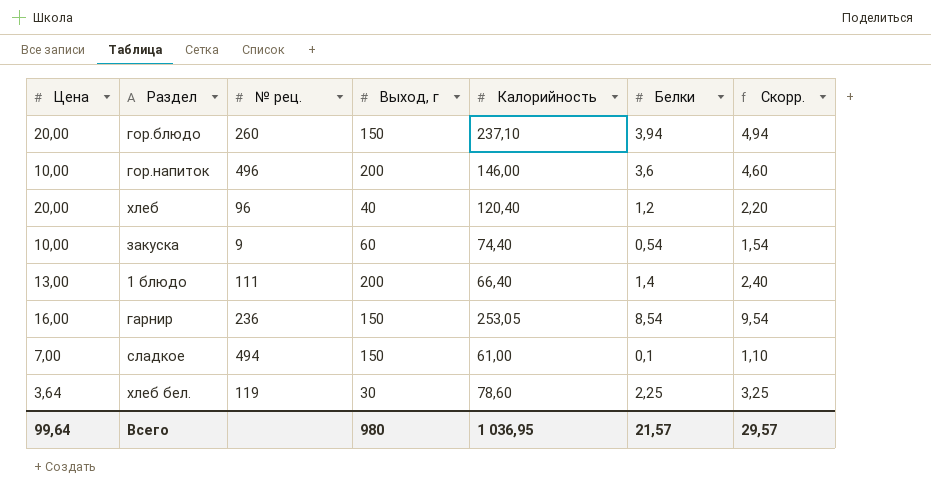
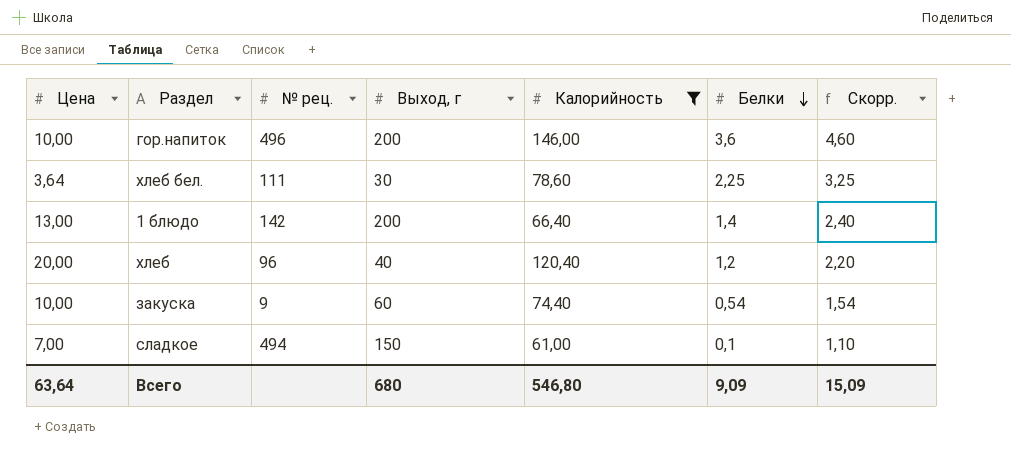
filter: none -> Калорийность <= 146,00
row order: none -> Белки descending
хлеб бел. | № рец.: 119 -> 111
1 блюдо | № рец.: 111 -> 142
Всего | Цена: 99,64 -> 63,64
Всего | Выход, г: 980 -> 680
Всего | Калорийность: 1 036,95 -> 546,80
Всего | Белки: 21,57 -> 9,09
Всего | Скорр.: 29,57 -> 15,09

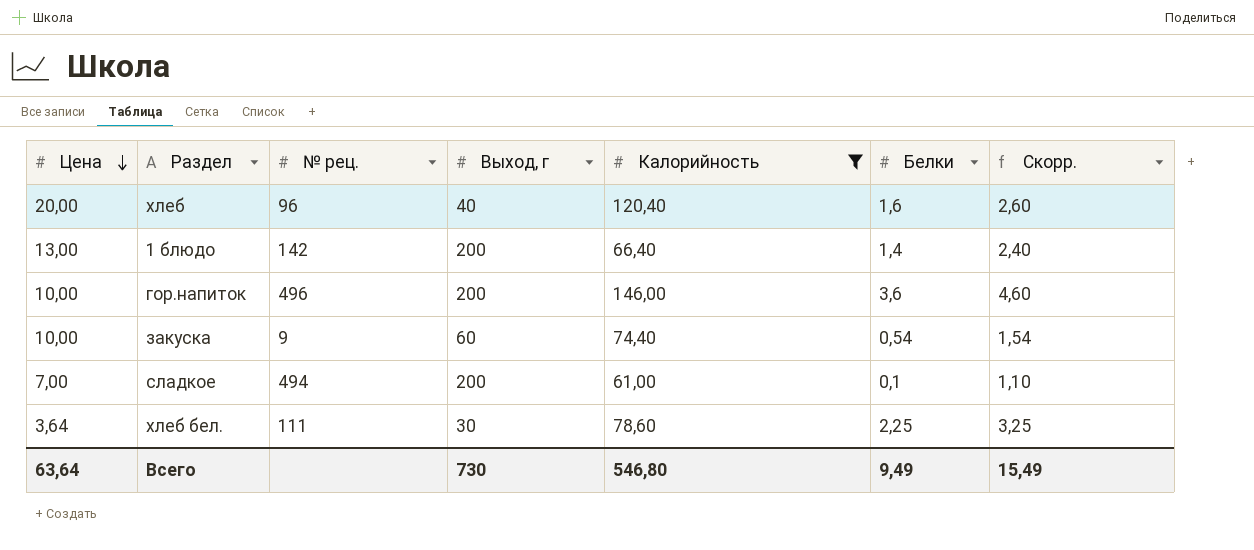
row order: Белки descending -> Цена descending
хлеб | Белки: 1,2 -> 1,6
хлеб | Скорр.: 2,20 -> 2,60
сладкое | Выход, г: 150 -> 200
Всего | Выход, г: 680 -> 730
Всего | Белки: 9,09 -> 9,49
Всего | Скорр.: 15,09 -> 15,49

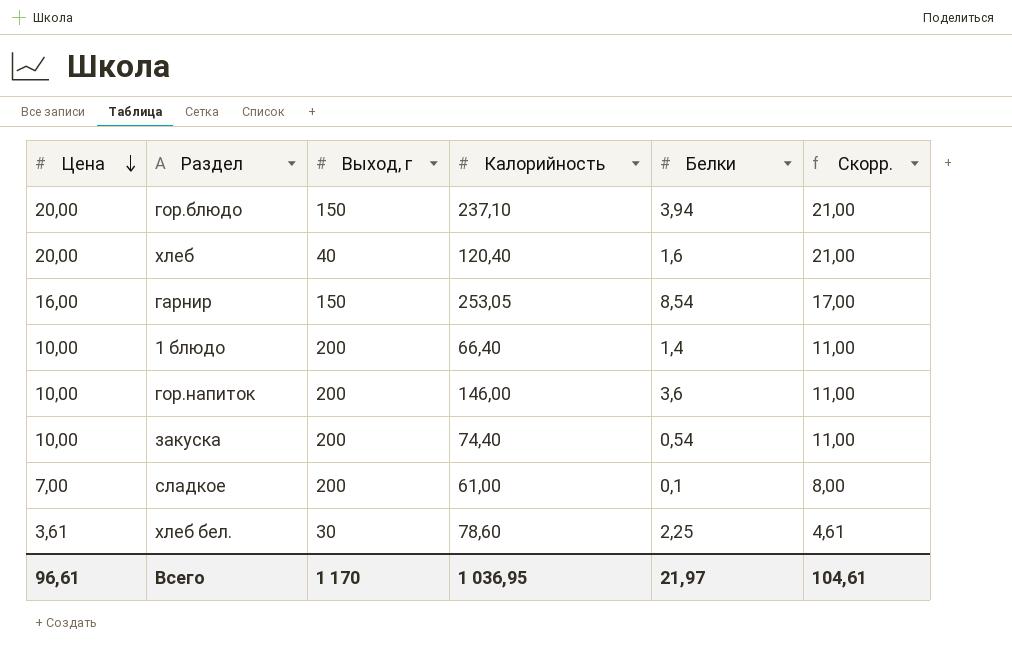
filter: Калорийность <= 146,00 -> none
column № рец. | position: 3 -> none
column Скорр. | formula: [Белки] + 1 -> [Цена] + 1
1 блюдо | Цена: 13,00 -> 10,00
закуска | Выход, г: 60 -> 200
хлеб бел. | Цена: 3,64 -> 3,61
Всего | Цена: 63,64 -> 96,61
Всего | Выход, г: 730 -> 1 170
Всего | Калорийность: 546,80 -> 1 036,95
Всего | Белки: 9,49 -> 21,97
Всего | Скорр.: 15,49 -> 104,61

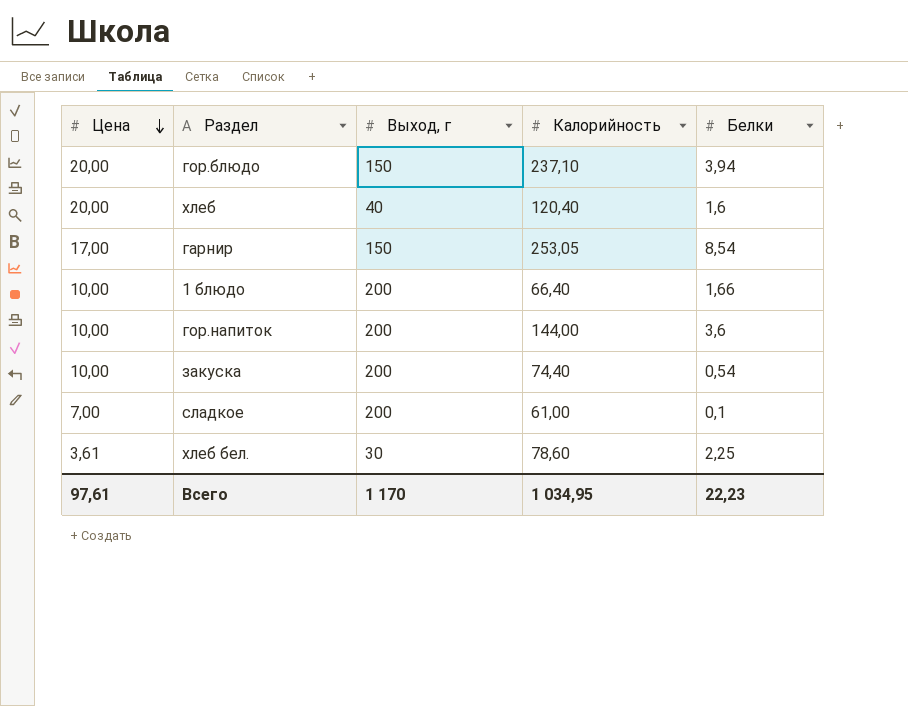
column Скорр. | formula: [Цена] + 1 -> none
гарнир | Цена: 16,00 -> 17,00
1 блюдо | Белки: 1,4 -> 1,66
гор.напиток | Калорийность: 146,00 -> 144,00
Всего | Цена: 96,61 -> 97,61
Всего | Калорийность: 1 036,95 -> 1 034,95
Всего | Белки: 21,97 -> 22,23

